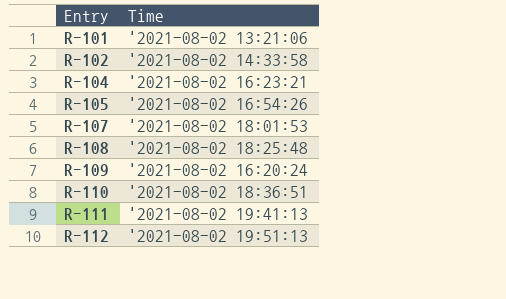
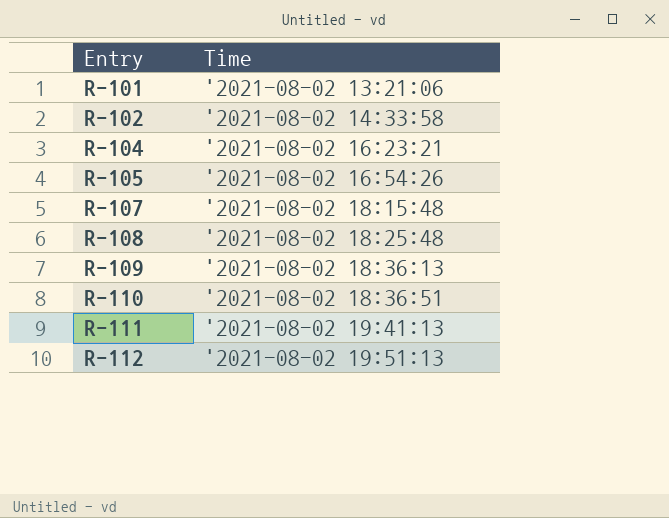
R-107 | Time: '2021-08-02 18:01:53 -> '2021-08-02 18:15:48
R-109 | Time: '2021-08-02 16:20:24 -> '2021-08-02 18:36:13

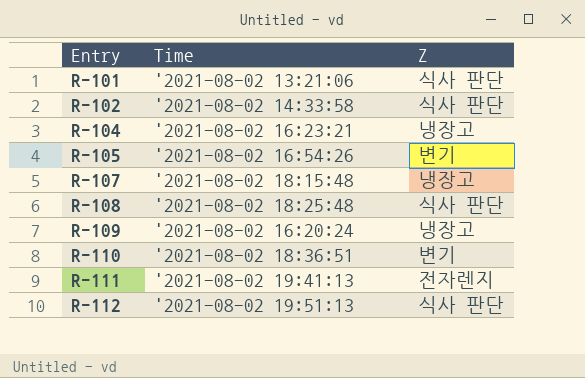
column Z | position: none -> 3
R-109 | Time: '2021-08-02 18:36:13 -> '2021-08-02 16:20:24

